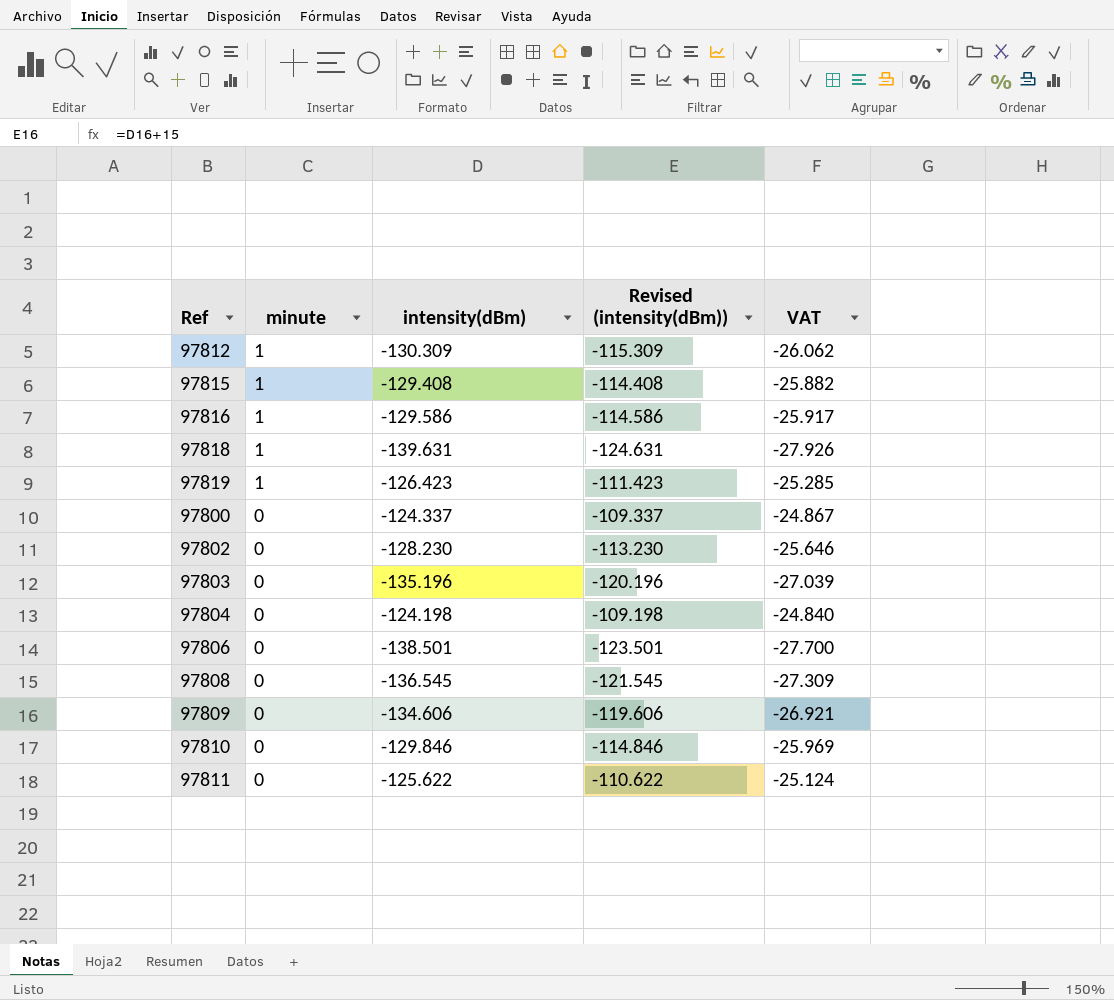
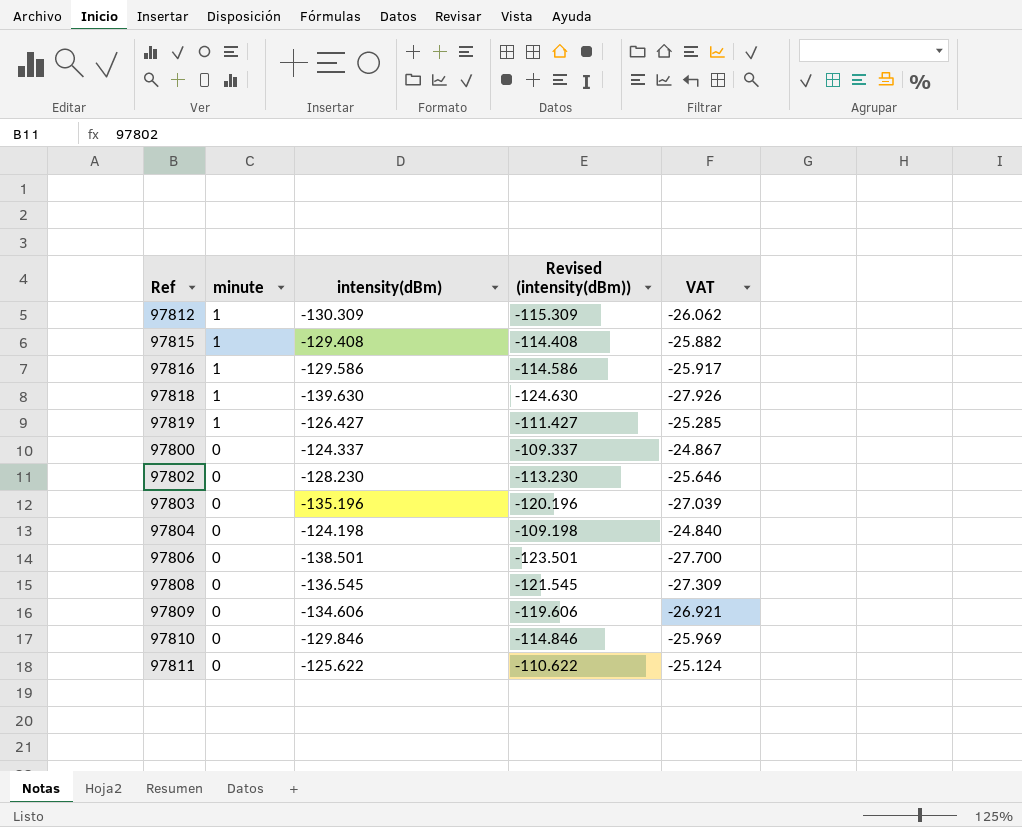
97818 | intensity(dBm): -139.631 -> -139.630
97818 | Revised (intensity(dBm)): -124.631 -> -124.630
97819 | intensity(dBm): -126.423 -> -126.427
97819 | Revised (intensity(dBm)): -111.423 -> -111.427

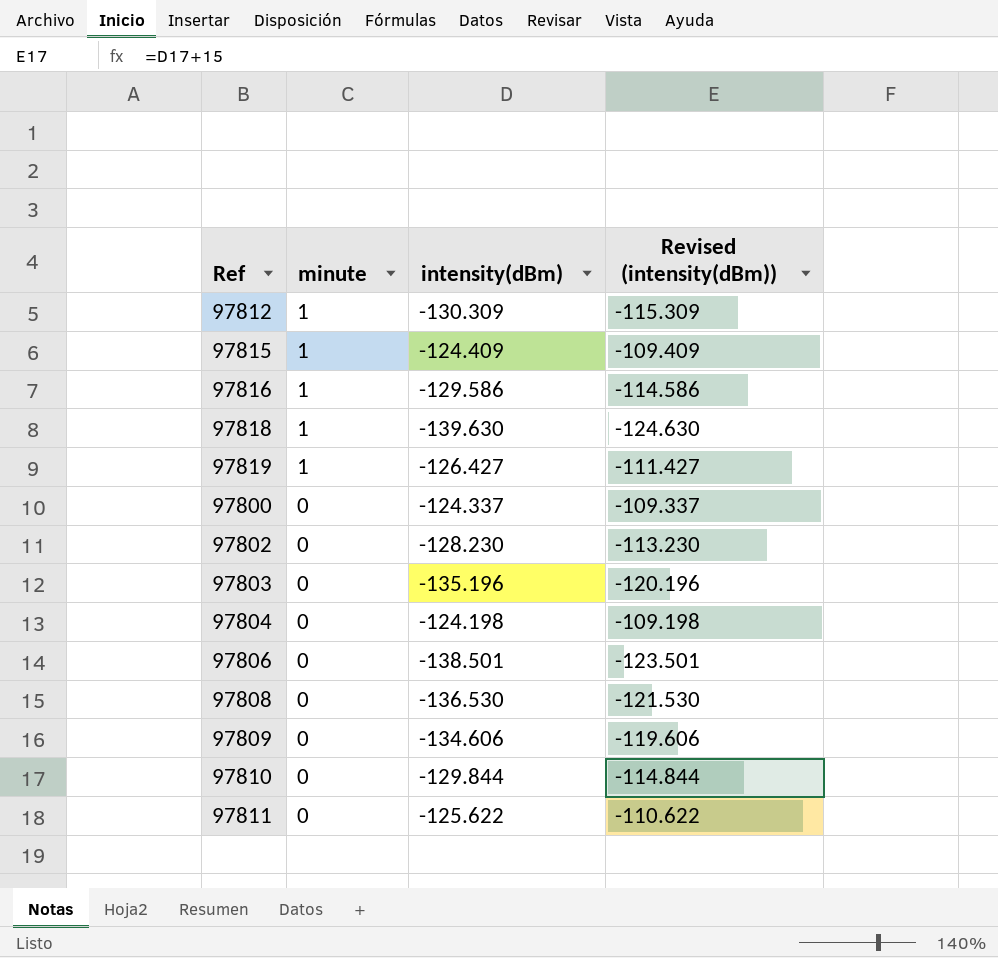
column VAT | formula: [intensity(dBm)] * 0.2 -> none
97815 | intensity(dBm): -129.408 -> -124.409
97815 | Revised (intensity(dBm)): -114.408 -> -109.409
97808 | intensity(dBm): -136.545 -> -136.530
97808 | Revised (intensity(dBm)): -121.545 -> -121.530
97810 | intensity(dBm): -129.846 -> -129.844
97810 | Revised (intensity(dBm)): -114.846 -> -114.844

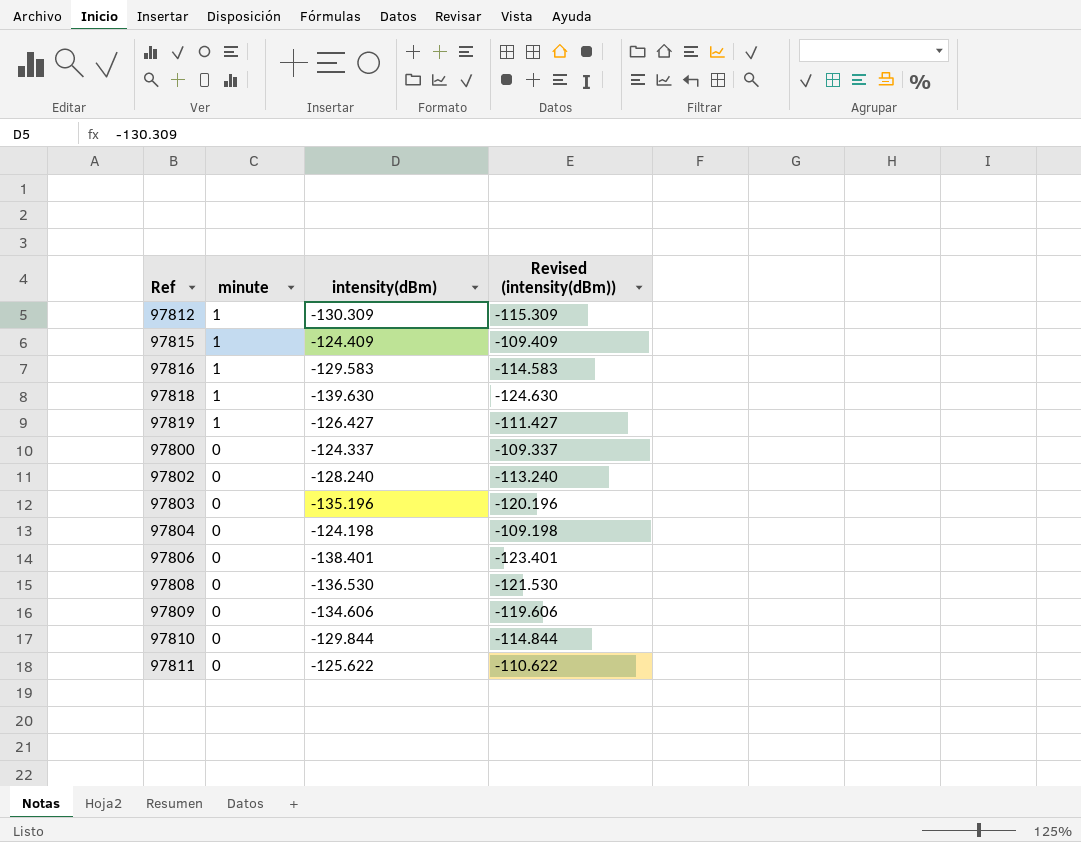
97816 | intensity(dBm): -129.586 -> -129.583
97816 | Revised (intensity(dBm)): -114.586 -> -114.583
97802 | intensity(dBm): -128.230 -> -128.240
97802 | Revised (intensity(dBm)): -113.230 -> -113.240
97806 | intensity(dBm): -138.501 -> -138.401
97806 | Revised (intensity(dBm)): -123.501 -> -123.401

